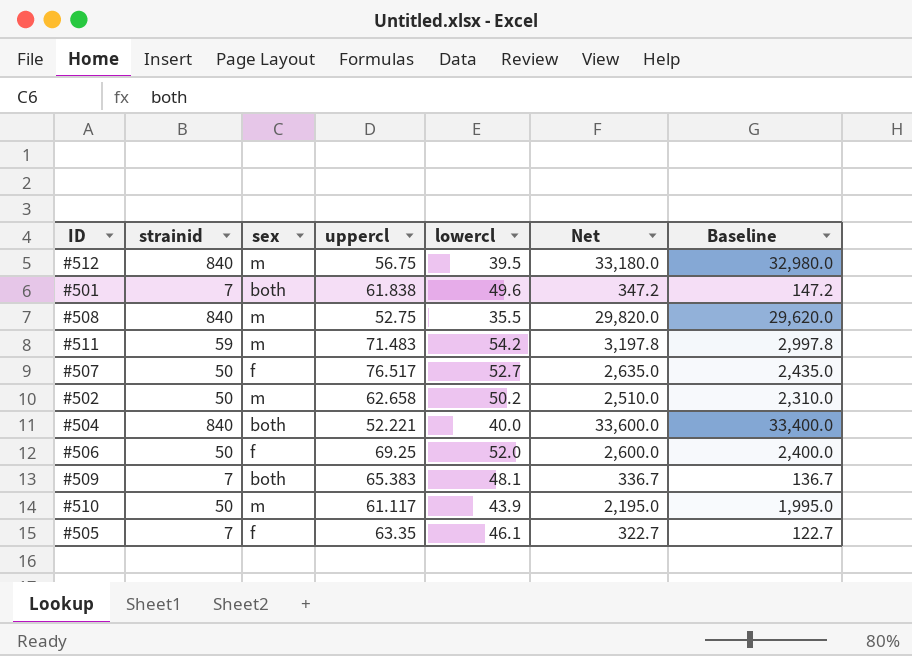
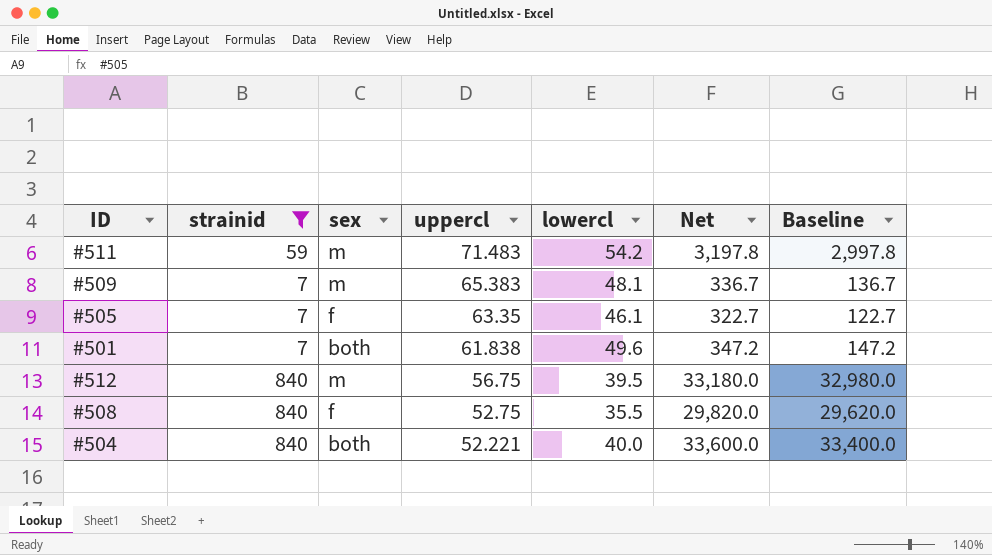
filter: none -> strainid != 50
row order: none -> uppercl descending
#509 | sex: both -> m
#508 | sex: m -> f

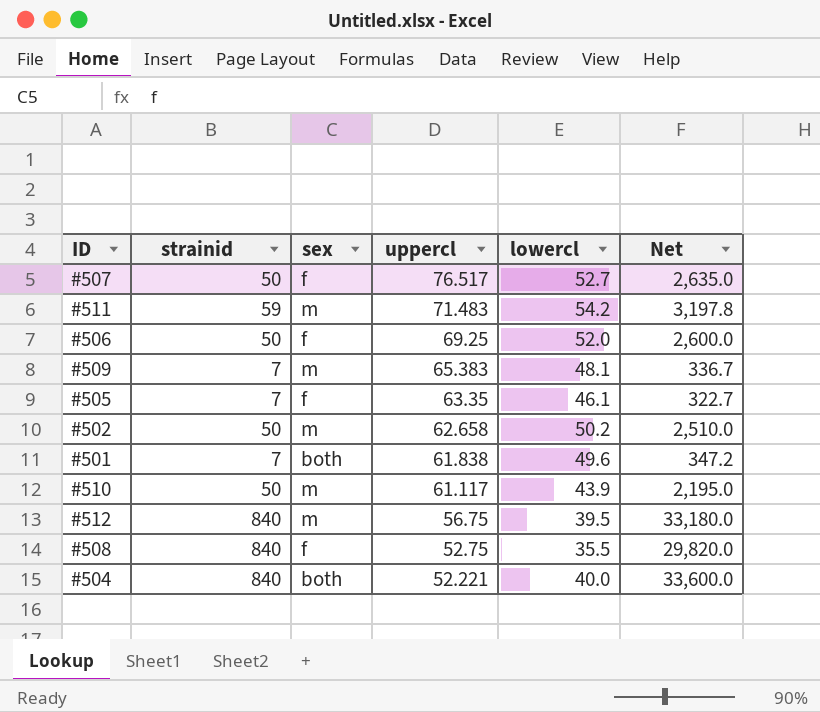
filter: strainid != 50 -> none
column Baseline | formula: [Net] - 200 -> none

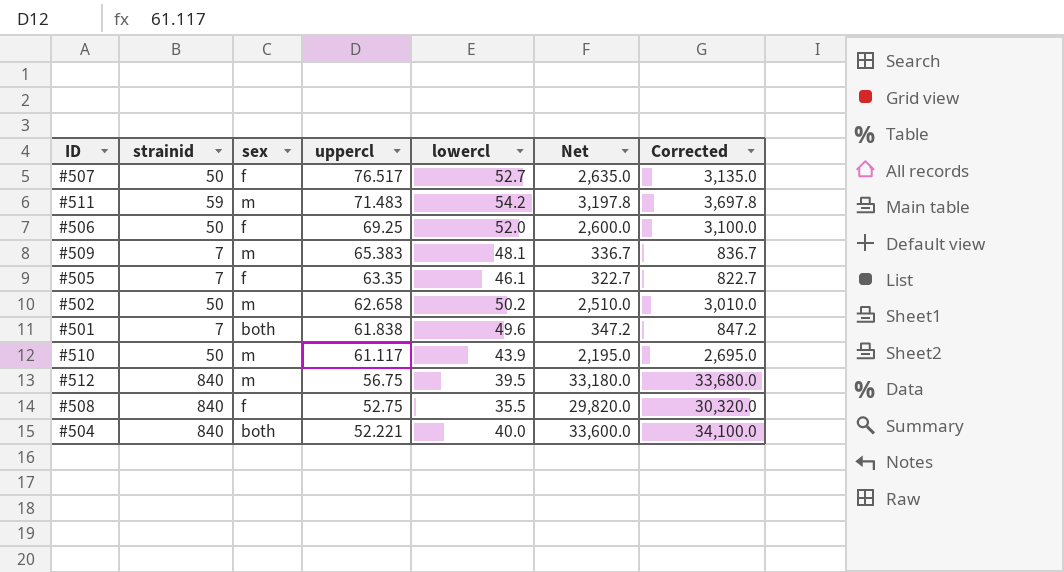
column Corrected | formula: none -> [Net] + 500

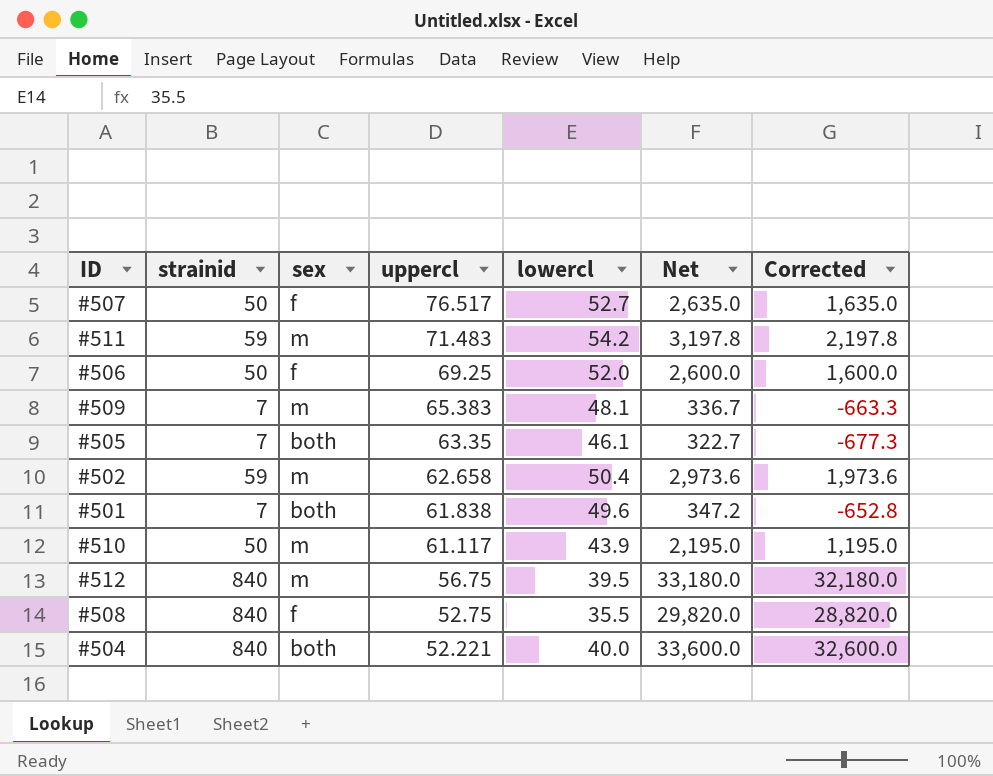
column Corrected | formula: [Net] + 500 -> [Net] - 1000
#505 | sex: f -> both
#502 | strainid: 50 -> 59
#502 | lowercl: 50.2 -> 50.4
#502 | Net: 2,510.0 -> 2,973.6

